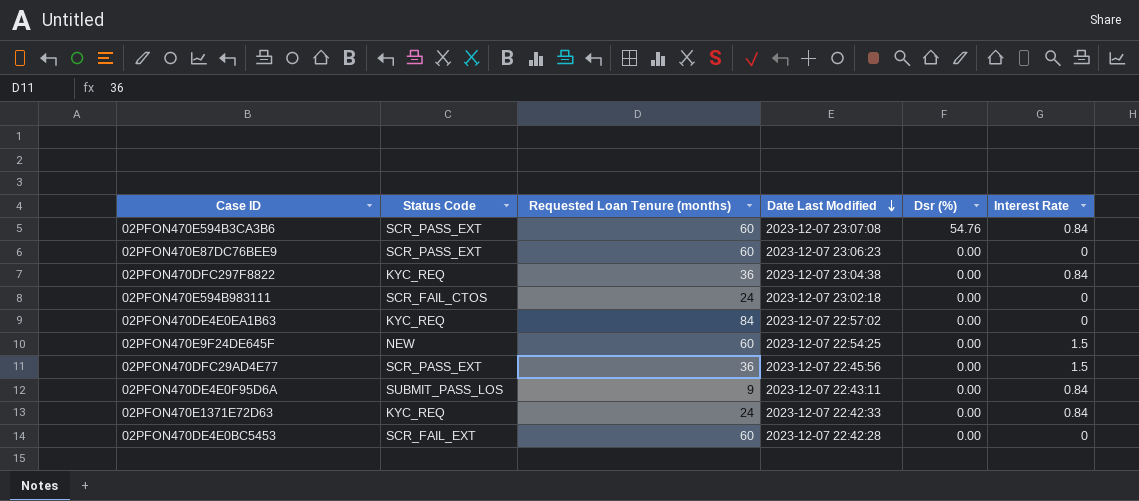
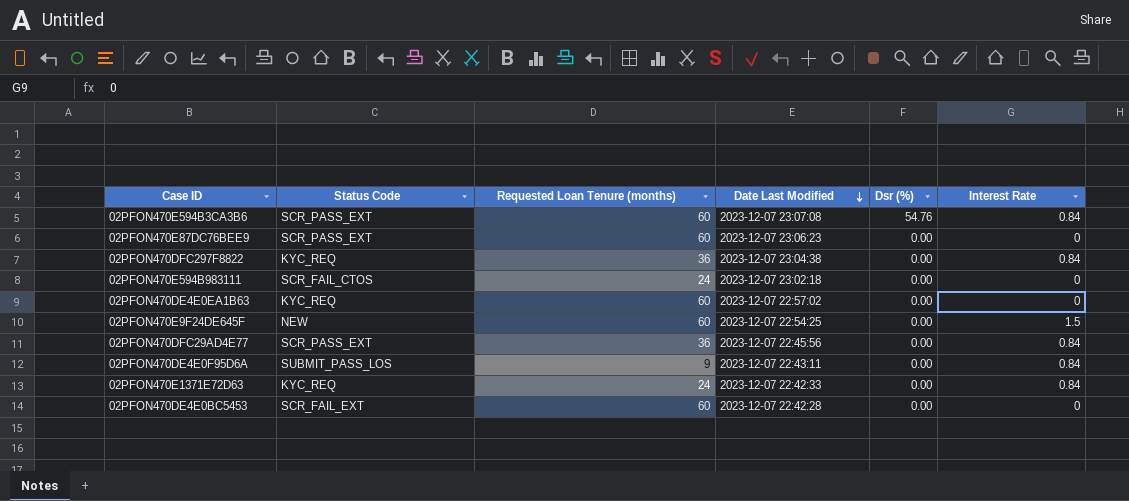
02PFON470DE4E0EA1B63 | Requested Loan Tenure (months): 84 -> 60
02PFON470DFC29AD4E77 | Interest Rate: 1.5 -> 0.84

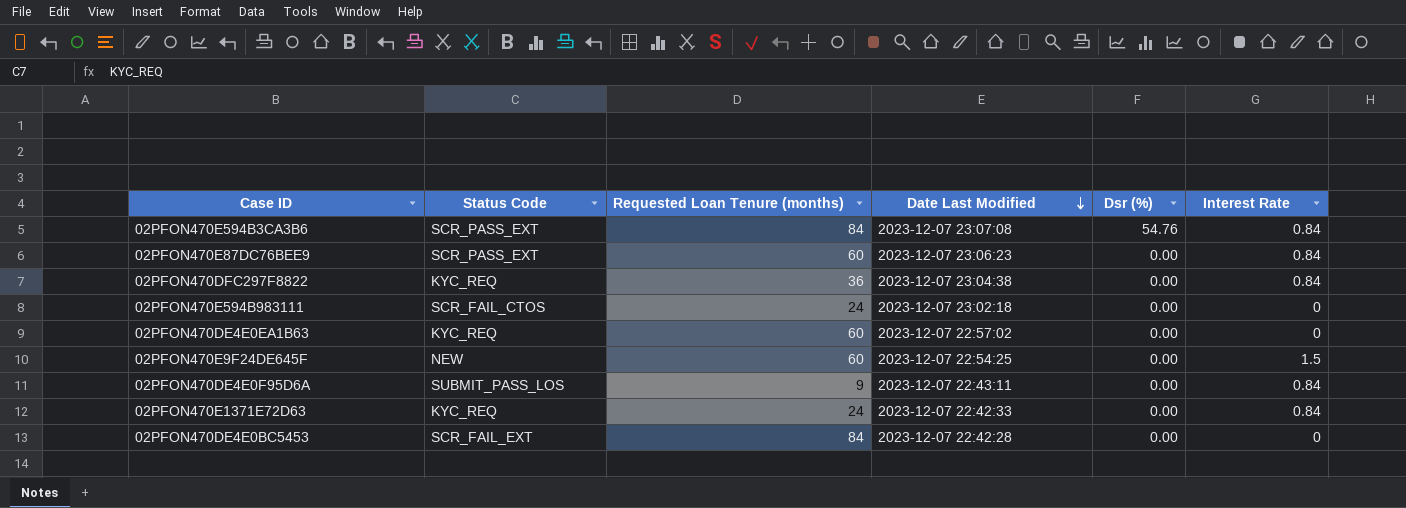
row 02PFON470DFC29AD4E77: SCR_PASS_EXT | 36 | 2023-12-07 22:45:56 | 0.00 | 0.84 -> none
02PFON470E594B3CA3B6 | Requested Loan Tenure (months): 60 -> 84
02PFON470E87DC76BEE9 | Interest Rate: 0 -> 0.84
02PFON470DE4E0BC5453 | Requested Loan Tenure (months): 60 -> 84

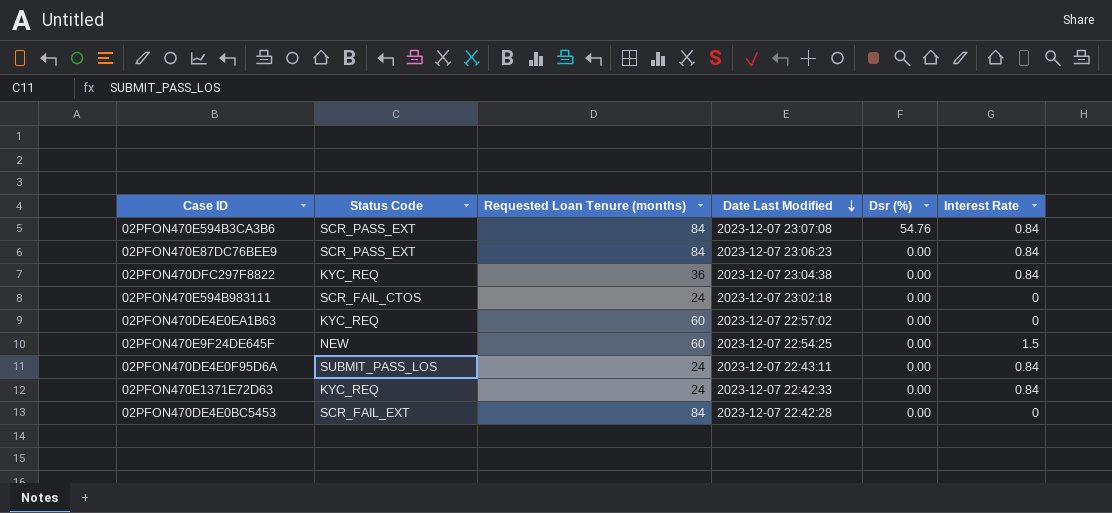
02PFON470E87DC76BEE9 | Requested Loan Tenure (months): 60 -> 84
02PFON470DE4E0F95D6A | Requested Loan Tenure (months): 9 -> 24

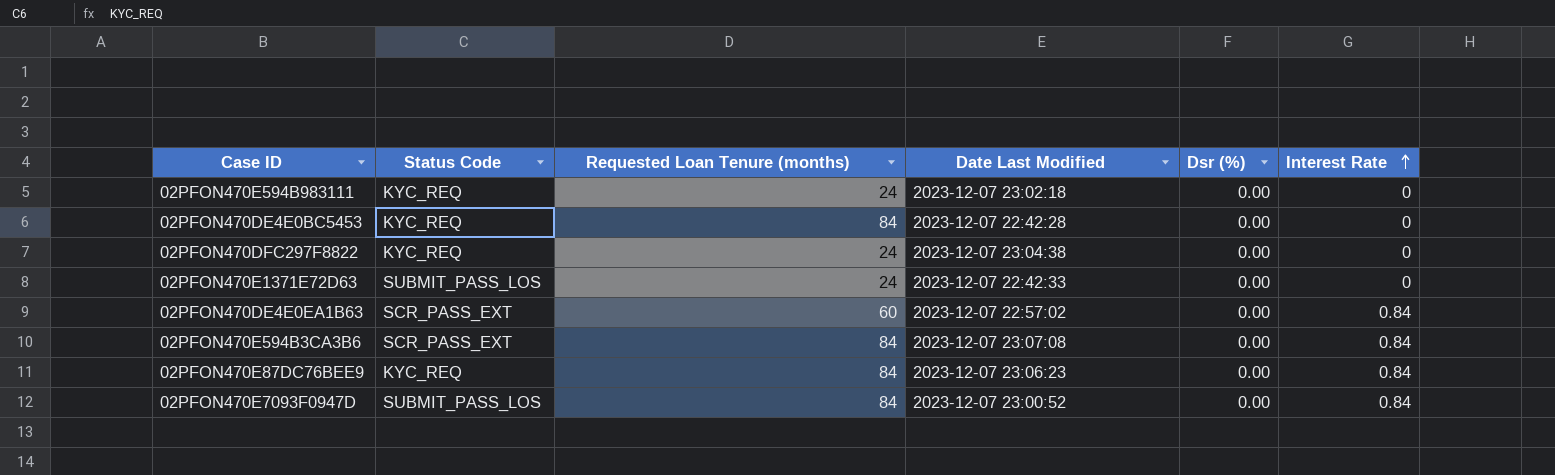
row order: Date Last Modified descending -> Interest Rate ascending
row 02PFON470E9F24DE645F: NEW | 60 | 2023-12-07 22:54:25 | 0.00 | 1.5 -> none
row 02PFON470DE4E0F95D6A: SUBMIT_PASS_LOS | 24 | 2023-12-07 22:43:11 | 0.00 | 0.84 -> none
02PFON470E594B983111 | Status Code: SCR_FAIL_CTOS -> KYC_REQ
02PFON470DE4E0BC5453 | Status Code: SCR_FAIL_EXT -> KYC_REQ
02PFON470DFC297F8822 | Requested Loan Tenure (months): 36 -> 24
02PFON470DFC297F8822 | Interest Rate: 0.84 -> 0
02PFON470E1371E72D63 | Status Code: KYC_REQ -> SUBMIT_PASS_LOS
02PFON470E1371E72D63 | Interest Rate: 0.84 -> 0
02PFON470DE4E0EA1B63 | Status Code: KYC_REQ -> SCR_PASS_EXT
02PFON470DE4E0EA1B63 | Interest Rate: 0 -> 0.84
02PFON470E594B3CA3B6 | Dsr (%): 54.76 -> 0.00
02PFON470E87DC76BEE9 | Status Code: SCR_PASS_EXT -> KYC_REQ
row 02PFON470E7093F0947D: none -> SUBMIT_PASS_LOS | 84 | 2023-12-07 23:00:52 | 0.00 | 0.84

